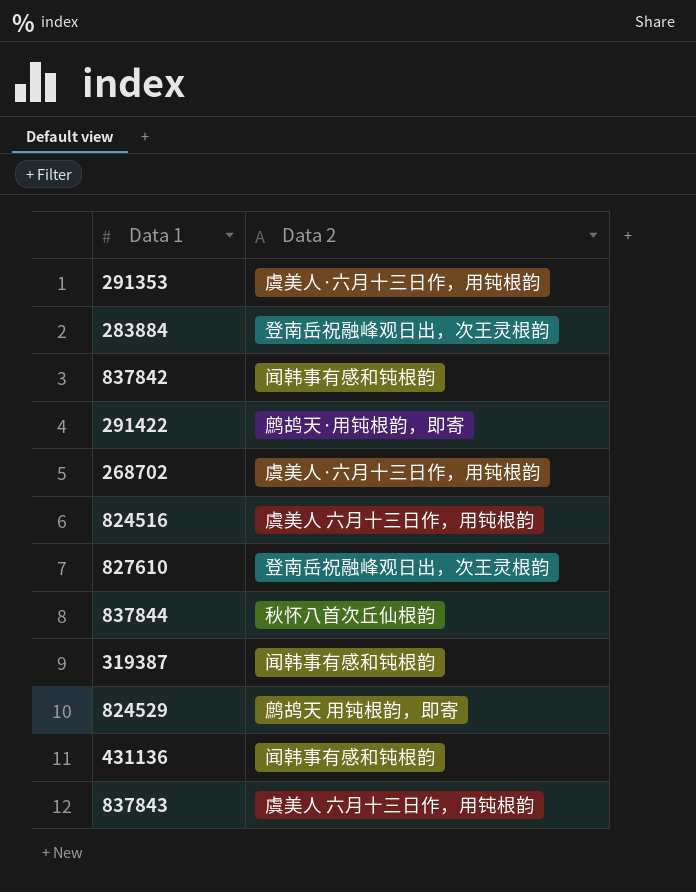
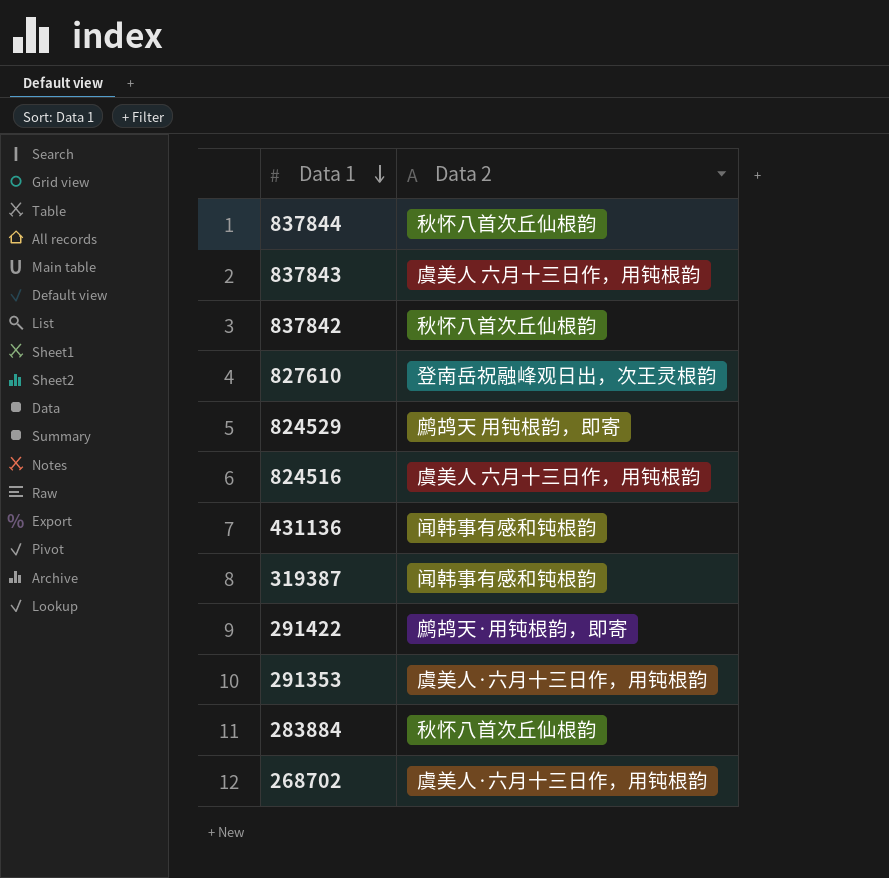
row order: none -> Data 1 descending
837842 | Data 2: 闻韩事有感和钝根韵 -> 秋怀八首次丘仙根韵
283884 | Data 2: 登南岳祝融峰观日出，次王灵根韵 -> 秋怀八首次丘仙根韵

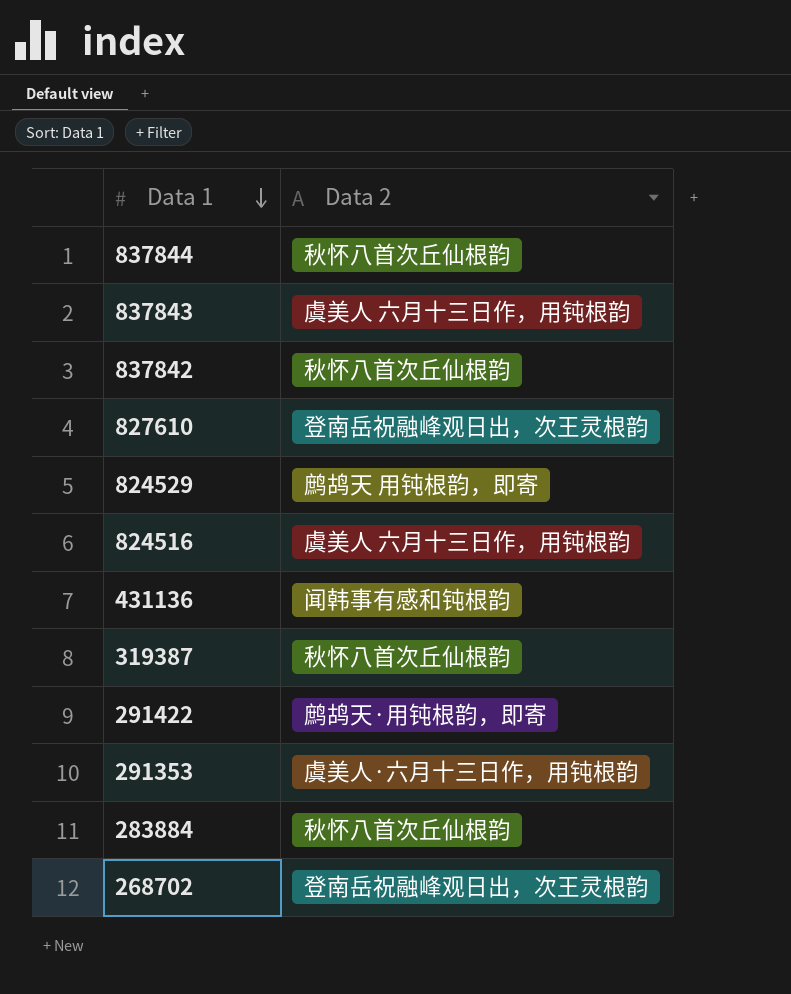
319387 | Data 2: 闻韩事有感和钝根韵 -> 秋怀八首次丘仙根韵
268702 | Data 2: 虞美人·六月十三日作，用钝根韵 -> 登南岳祝融峰观日出，次王灵根韵

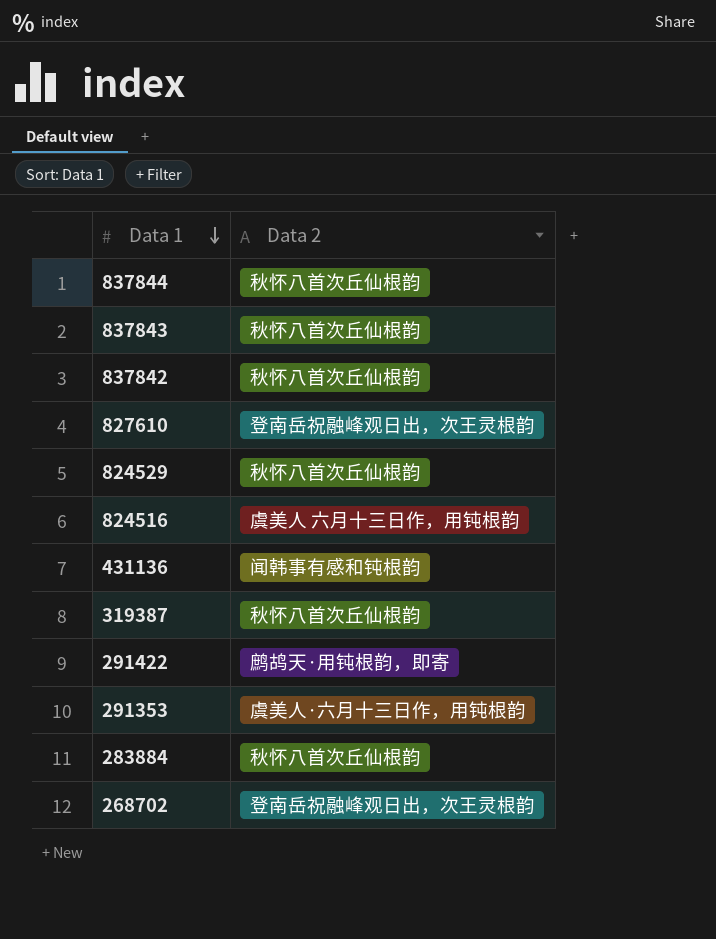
837843 | Data 2: 虞美人 六月十三日作，用钝根韵 -> 秋怀八首次丘仙根韵
824529 | Data 2: 鹧鸪天 用钝根韵，即寄 -> 秋怀八首次丘仙根韵

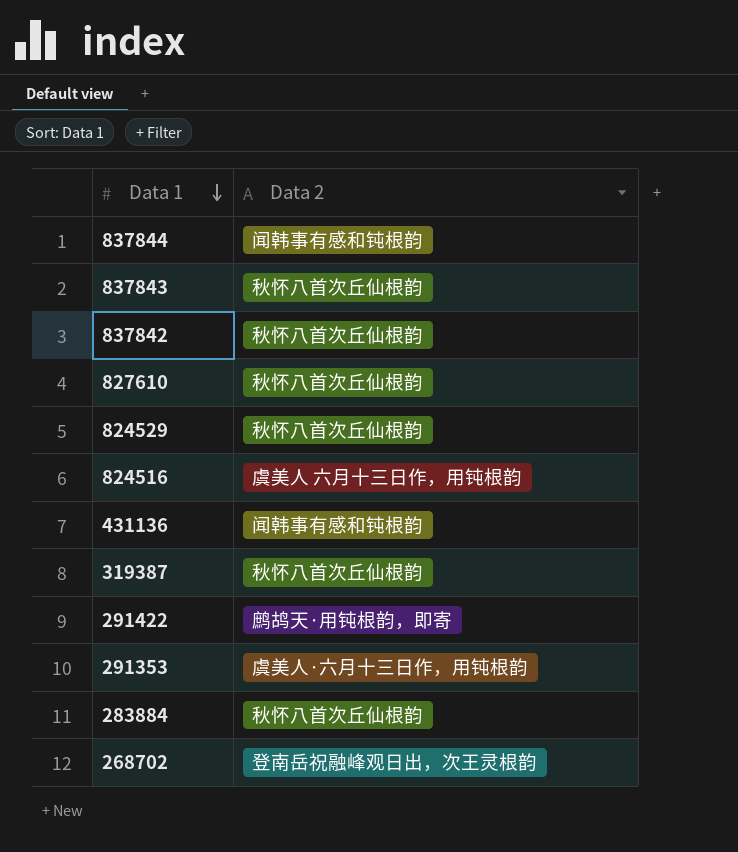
837844 | Data 2: 秋怀八首次丘仙根韵 -> 闻韩事有感和钝根韵
827610 | Data 2: 登南岳祝融峰观日出，次王灵根韵 -> 秋怀八首次丘仙根韵

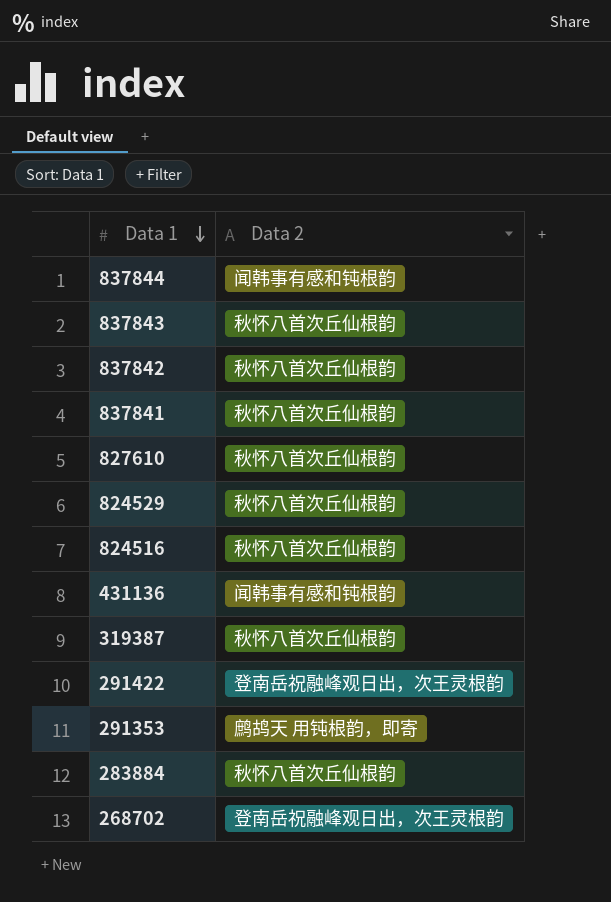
row 837841: none -> 秋怀八首次丘仙根韵
824516 | Data 2: 虞美人 六月十三日作，用钝根韵 -> 秋怀八首次丘仙根韵
291422 | Data 2: 鹧鸪天·用钝根韵，即寄 -> 登南岳祝融峰观日出，次王灵根韵
291353 | Data 2: 虞美人·六月十三日作，用钝根韵 -> 鹧鸪天 用钝根韵，即寄

